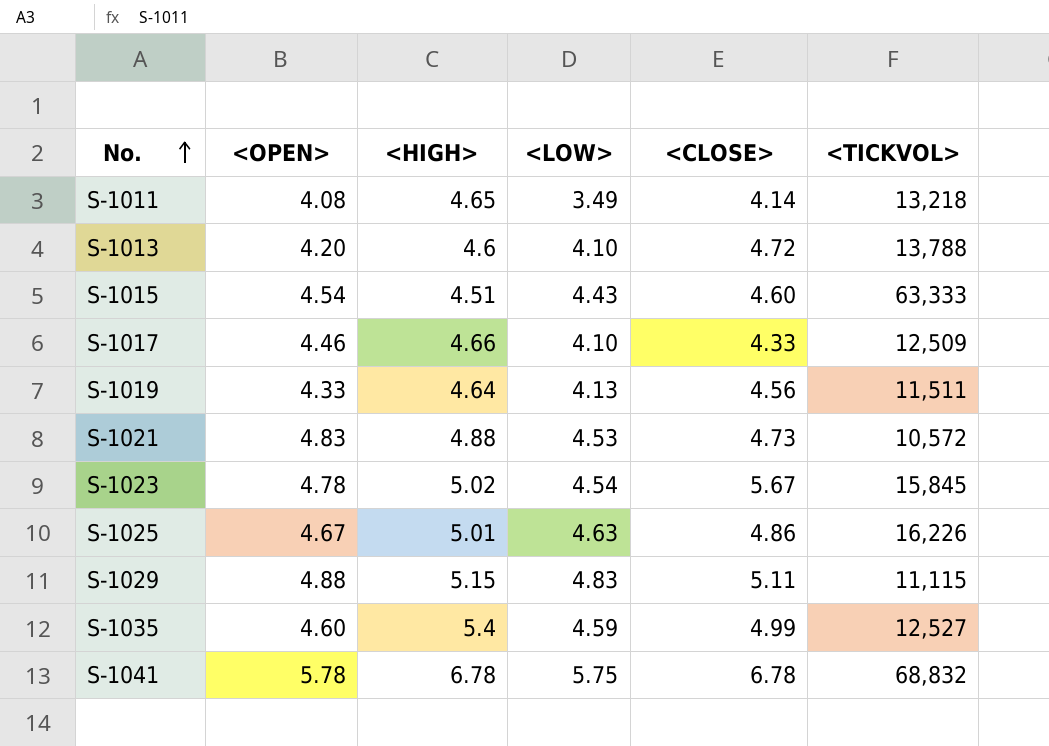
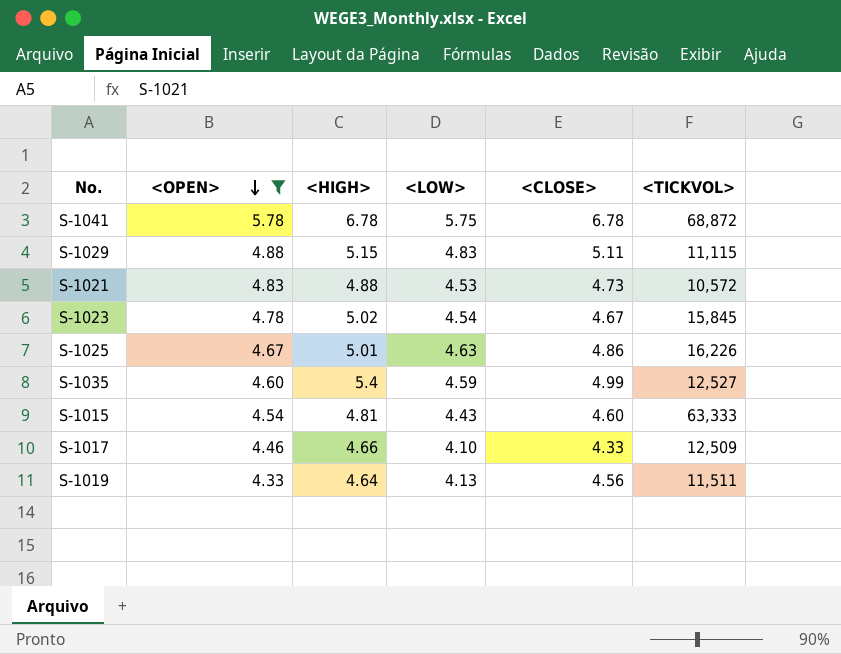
filter: none -> <OPEN> >= 4.33
row order: No. ascending -> <OPEN> descending
S-1041 | <TICKVOL>: 68,832 -> 68,872
S-1023 | <CLOSE>: 5.67 -> 4.67
S-1015 | <HIGH>: 4.51 -> 4.81

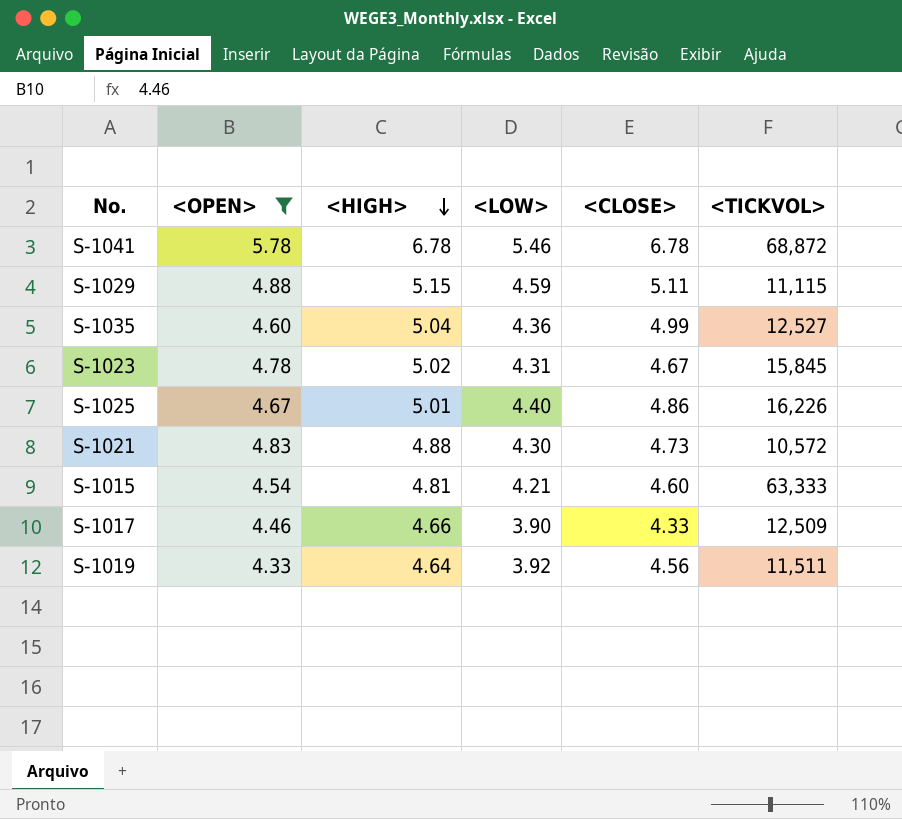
row order: <OPEN> descending -> <HIGH> descending
S-1041 | <LOW>: 5.75 -> 5.46
S-1029 | <LOW>: 4.83 -> 4.59
S-1035 | <HIGH>: 5.4 -> 5.04
S-1035 | <LOW>: 4.59 -> 4.36
S-1023 | <LOW>: 4.54 -> 4.31
S-1025 | <LOW>: 4.63 -> 4.40
S-1021 | <LOW>: 4.53 -> 4.30
S-1015 | <LOW>: 4.43 -> 4.21
S-1017 | <LOW>: 4.10 -> 3.90
S-1019 | <LOW>: 4.13 -> 3.92

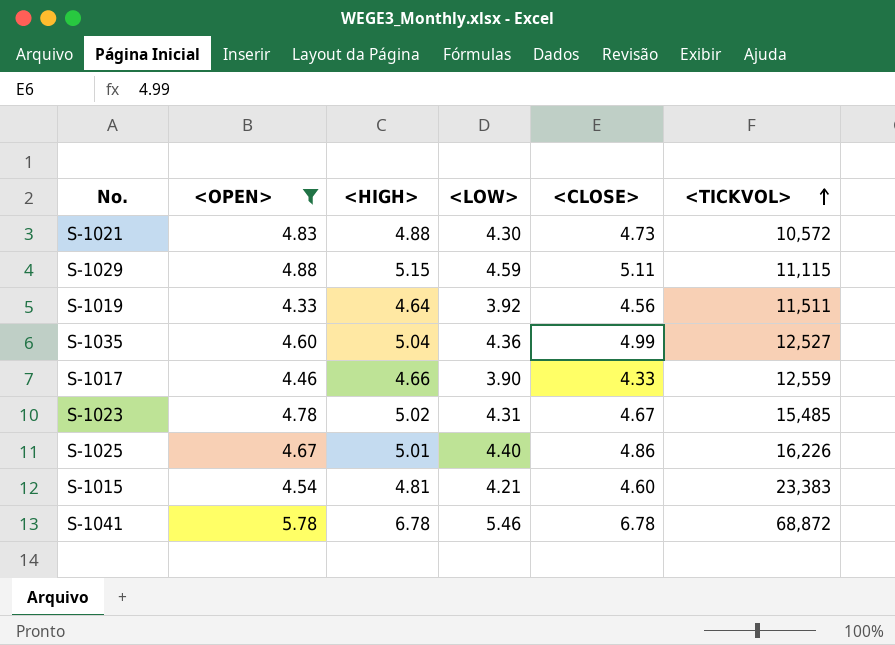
row order: <HIGH> descending -> <TICKVOL> ascending
S-1017 | <TICKVOL>: 12,509 -> 12,559
S-1023 | <TICKVOL>: 15,845 -> 15,485
S-1015 | <TICKVOL>: 63,333 -> 23,383

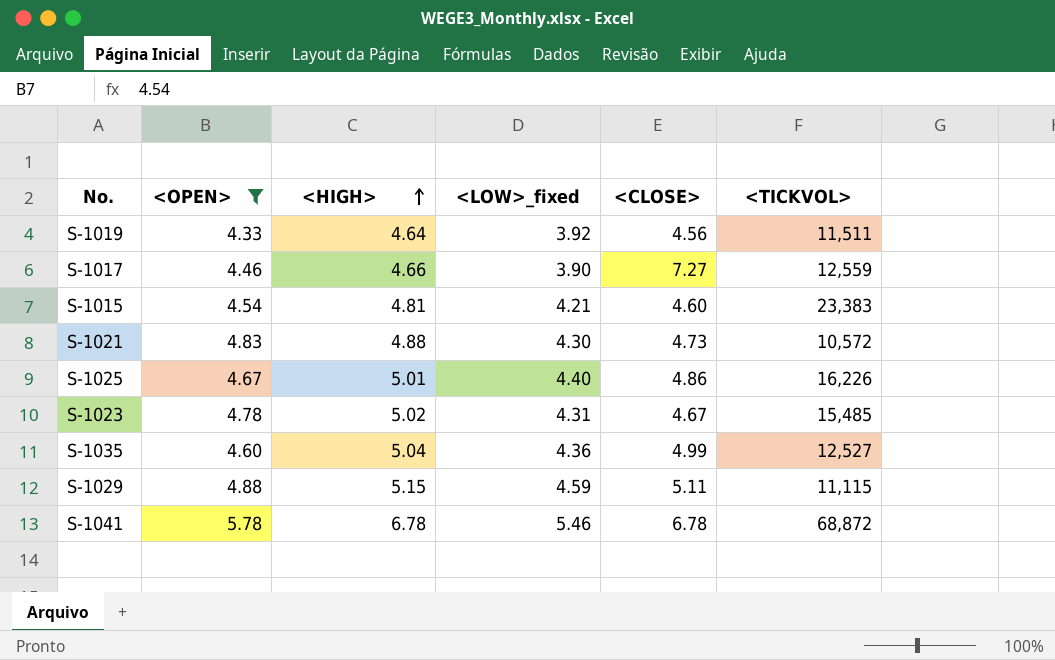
row order: <TICKVOL> ascending -> <HIGH> ascending
column name: <LOW> -> <LOW>_fixed
S-1017 | <CLOSE>: 4.33 -> 7.27

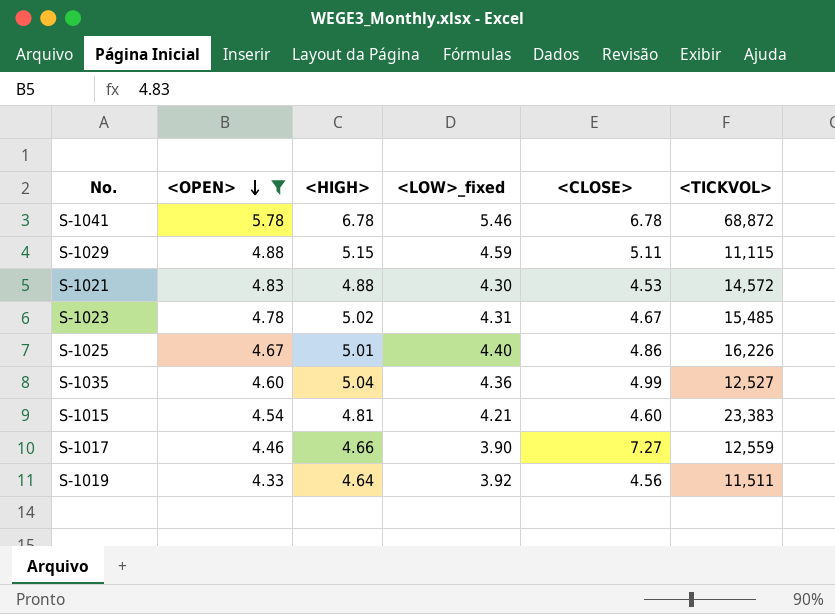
row order: <HIGH> ascending -> <OPEN> descending
S-1021 | <CLOSE>: 4.73 -> 4.53
S-1021 | <TICKVOL>: 10,572 -> 14,572

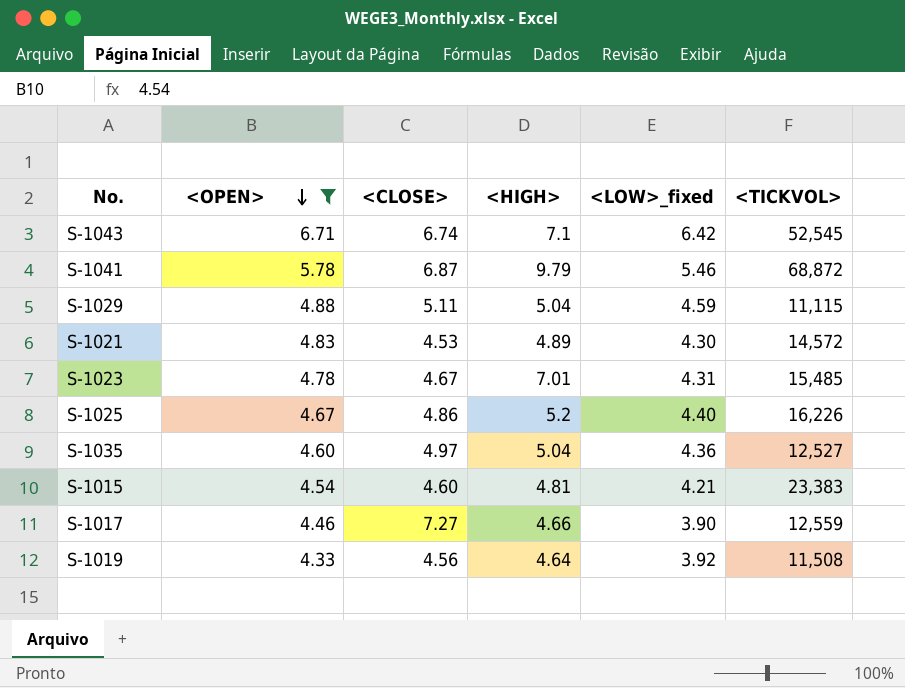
column <CLOSE> | position: 5 -> 3
row S-1043: none -> 6.71 | 6.74 | 7.1 | 6.42 | 52,545
S-1041 | <CLOSE>: 6.78 -> 6.87
S-1041 | <HIGH>: 6.78 -> 9.79
S-1029 | <HIGH>: 5.15 -> 5.04
S-1021 | <HIGH>: 4.88 -> 4.89
S-1023 | <HIGH>: 5.02 -> 7.01
S-1025 | <HIGH>: 5.01 -> 5.2
S-1035 | <CLOSE>: 4.99 -> 4.97
S-1019 | <TICKVOL>: 11,511 -> 11,508

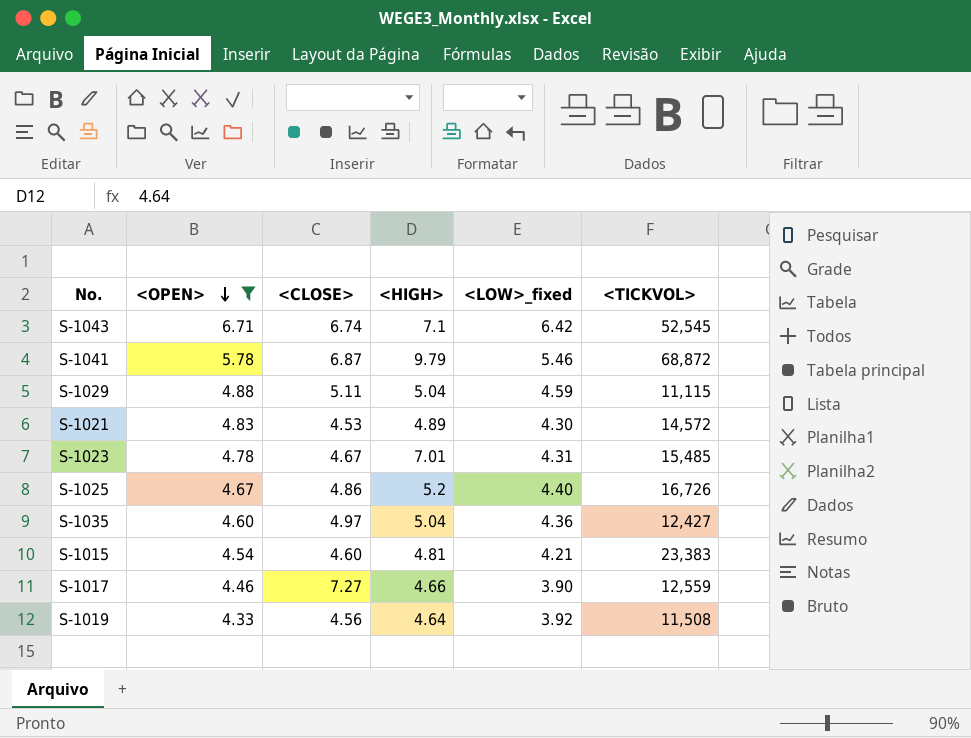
S-1025 | <TICKVOL>: 16,226 -> 16,726
S-1035 | <TICKVOL>: 12,527 -> 12,427

